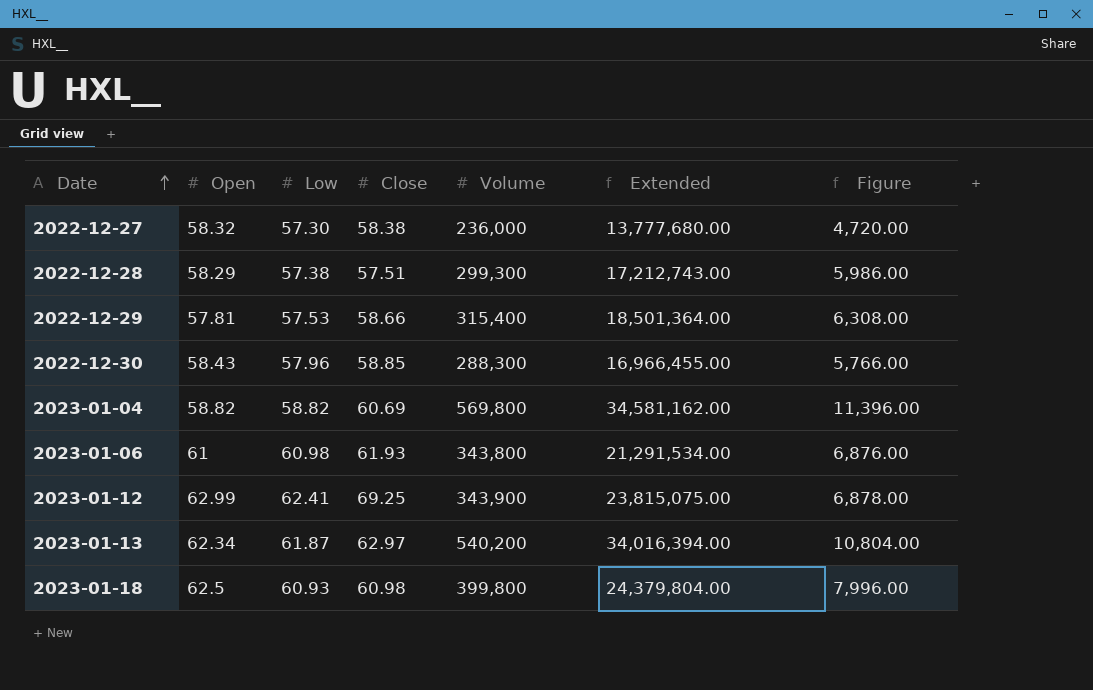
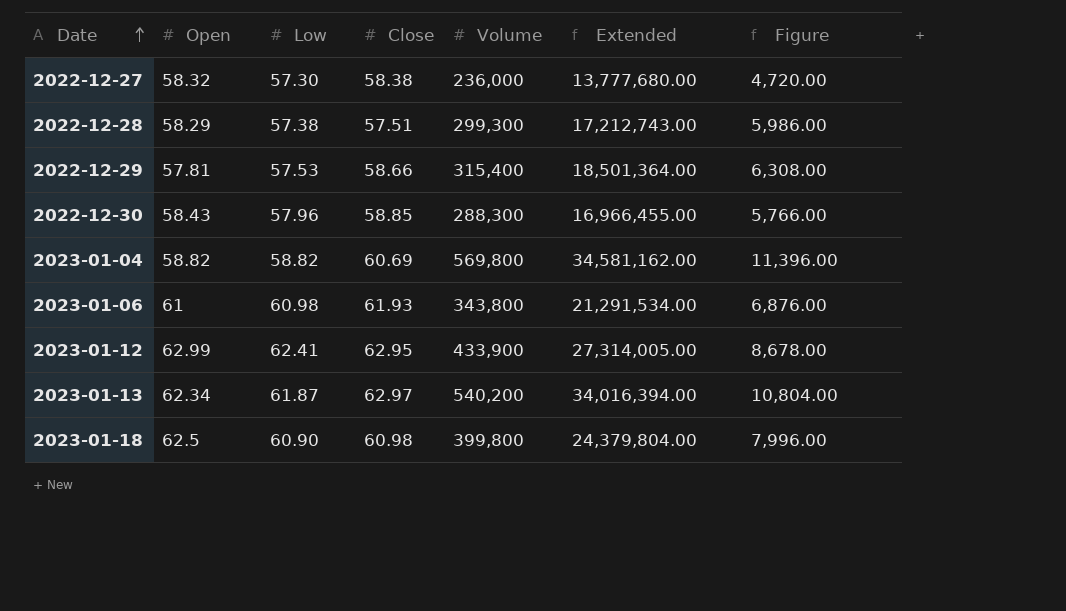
2023-01-12 | Close: 69.25 -> 62.95
2023-01-12 | Volume: 343,900 -> 433,900
2023-01-12 | Extended: 23,815,075.00 -> 27,314,005.00
2023-01-12 | Figure: 6,878.00 -> 8,678.00
2023-01-18 | Low: 60.93 -> 60.90

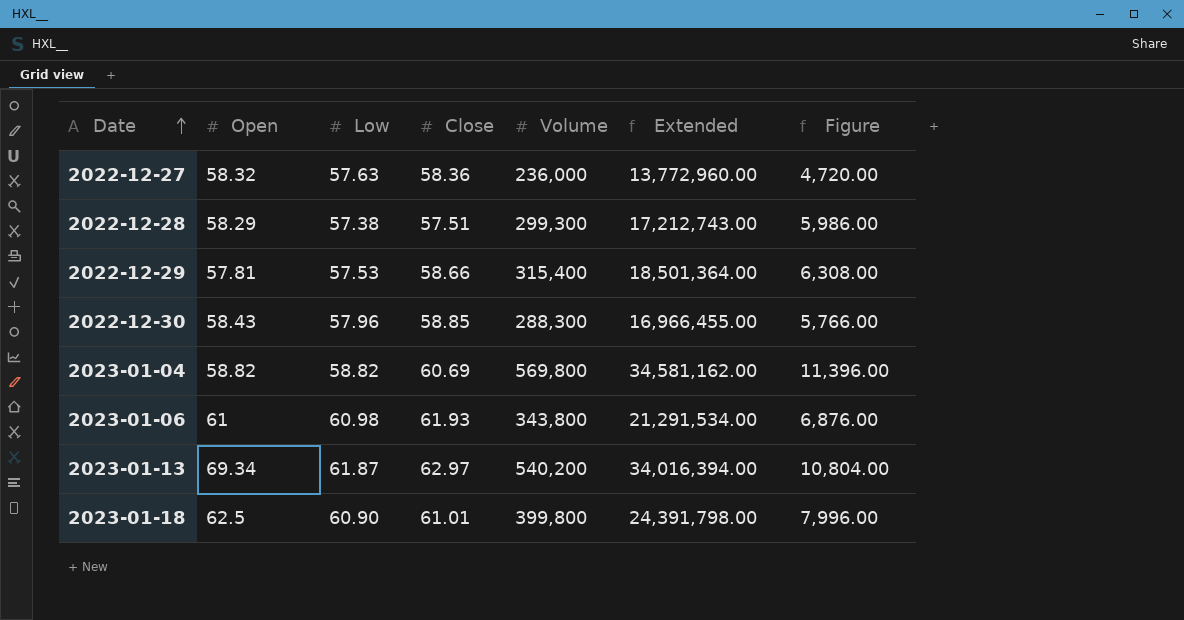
row 2023-01-12: 62.99 | 62.41 | 62.95 | 433,900 | 27,314,005.00 | 8,678.00 -> none
2022-12-27 | Low: 57.30 -> 57.63
2022-12-27 | Close: 58.38 -> 58.36
2022-12-27 | Extended: 13,777,680.00 -> 13,772,960.00
2023-01-13 | Open: 62.34 -> 69.34
2023-01-18 | Close: 60.98 -> 61.01
2023-01-18 | Extended: 24,379,804.00 -> 24,391,798.00

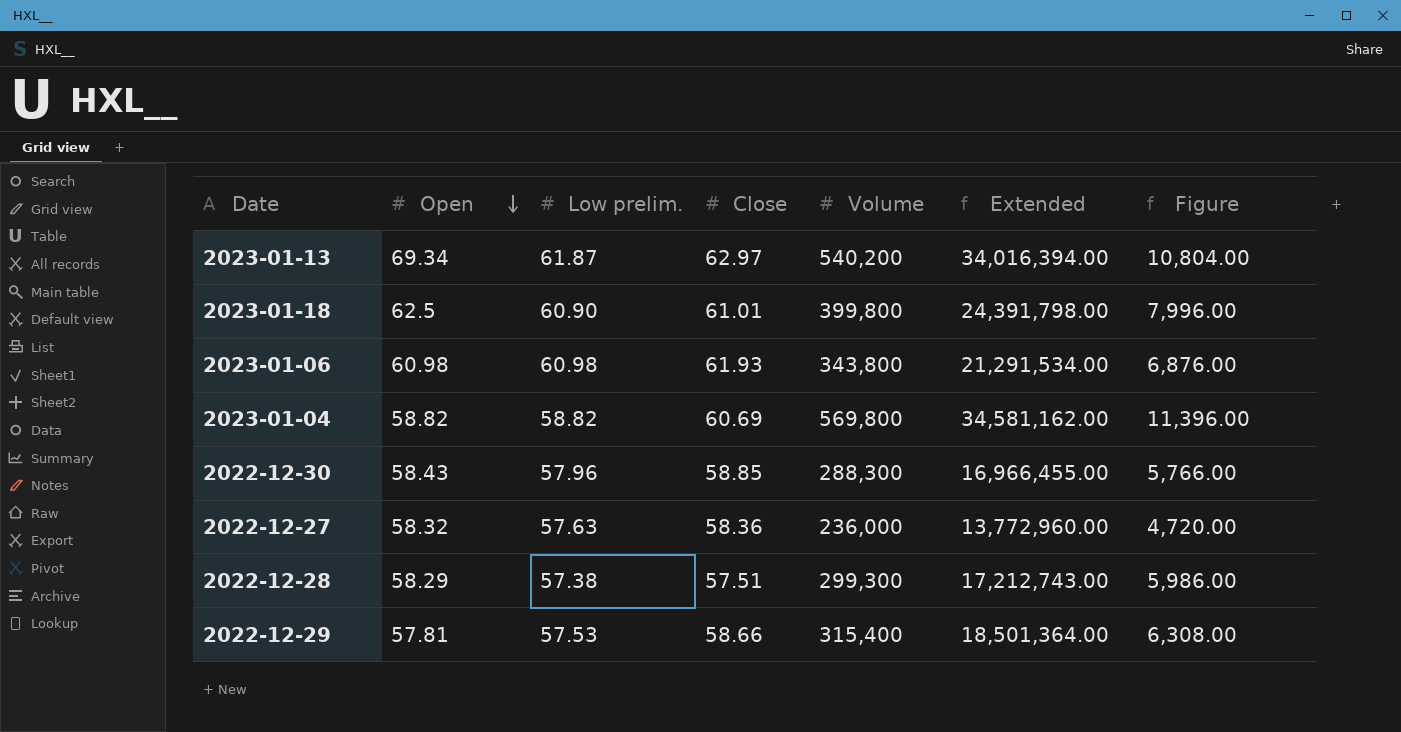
row order: Date ascending -> Open descending
column name: Low -> Low prelim.
2023-01-06 | Open: 61 -> 60.98

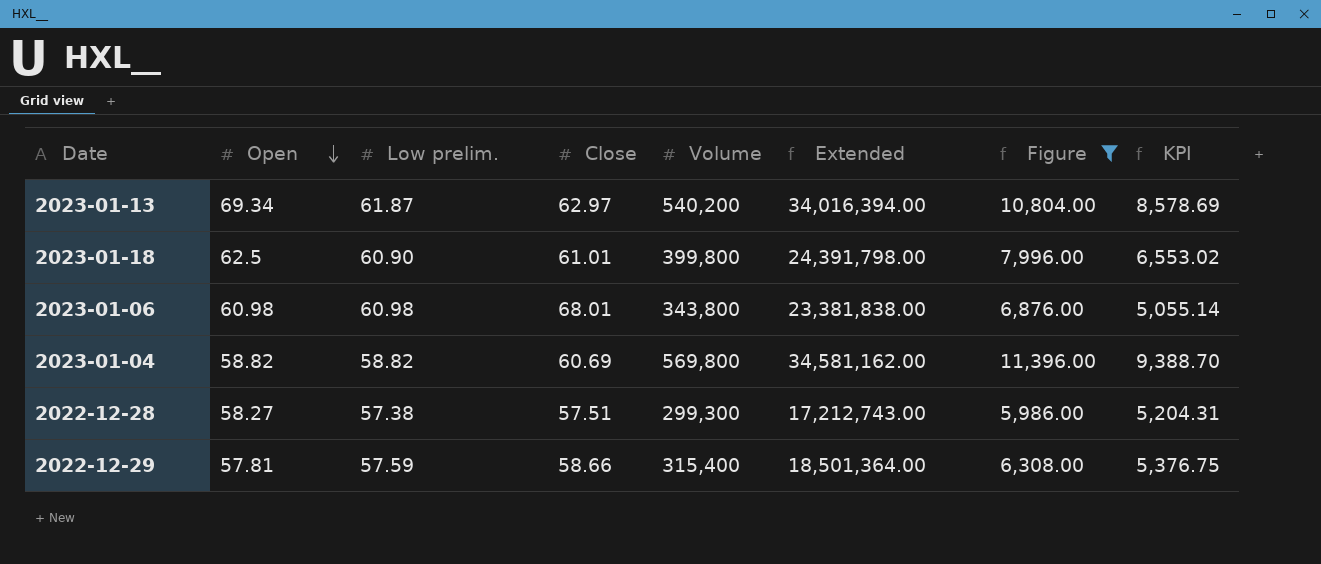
filter: none -> Figure >= 5,986.00
column KPI | formula: none -> [Volume] / [Close]
2023-01-06 | Close: 61.93 -> 68.01
2023-01-06 | Extended: 21,291,534.00 -> 23,381,838.00
2022-12-28 | Open: 58.29 -> 58.27
2022-12-29 | Low prelim.: 57.53 -> 57.59

